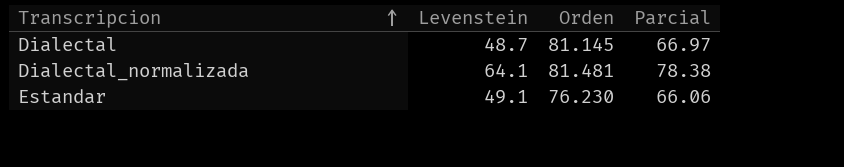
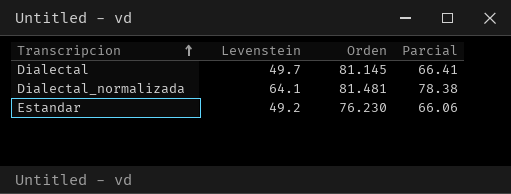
Dialectal | Levenstein: 48.7 -> 49.7
Dialectal | Parcial: 66.97 -> 66.41
Estandar | Levenstein: 49.1 -> 49.2

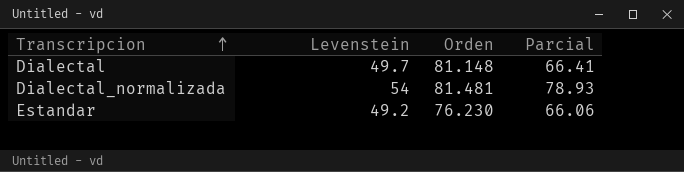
Dialectal | Orden: 81.145 -> 81.148
Dialectal_normalizada | Levenstein: 64.1 -> 54
Dialectal_normalizada | Parcial: 78.38 -> 78.93

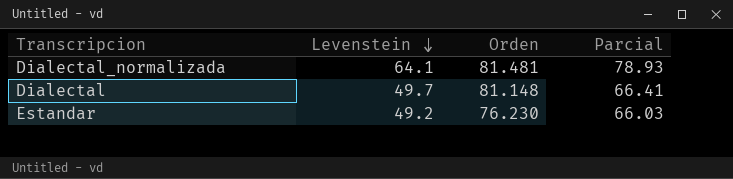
row order: Transcripcion ascending -> Levenstein descending
Dialectal_normalizada | Levenstein: 54 -> 64.1
Estandar | Parcial: 66.06 -> 66.03

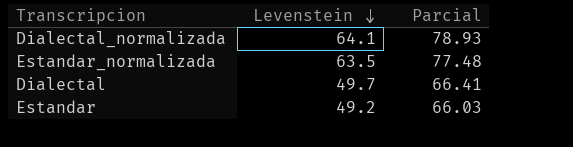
column Orden | position: 3 -> none
row Estandar_normalizada: none -> 63.5 | 77.48

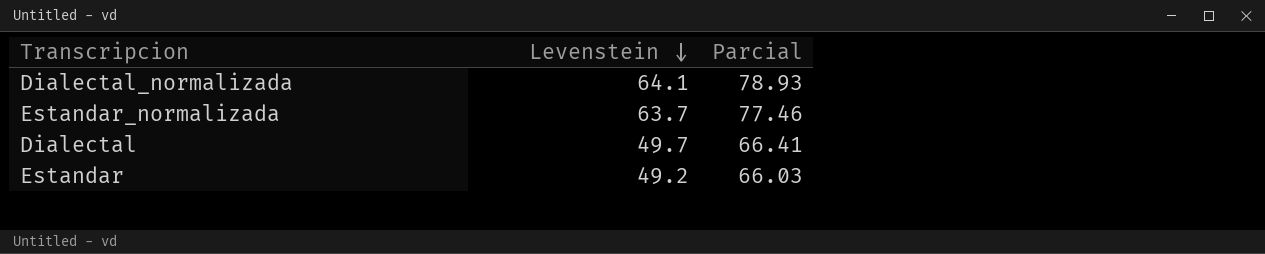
Estandar_normalizada | Levenstein: 63.5 -> 63.7
Estandar_normalizada | Parcial: 77.48 -> 77.46

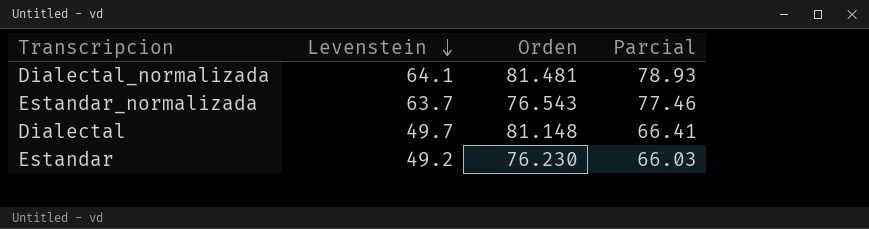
column Orden | position: none -> 3

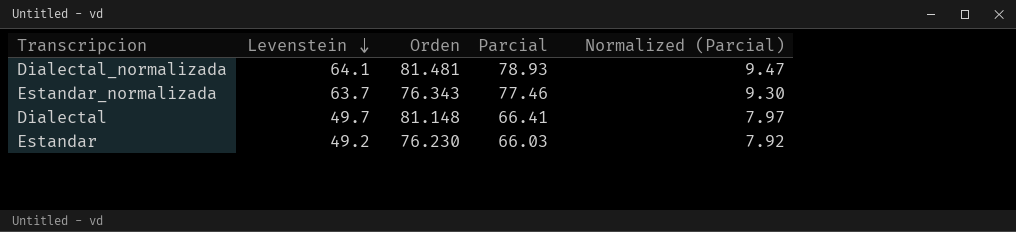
column Normalized (Parcial) | formula: none -> [Parcial] * 0.12
Estandar_normalizada | Orden: 76.543 -> 76.343

